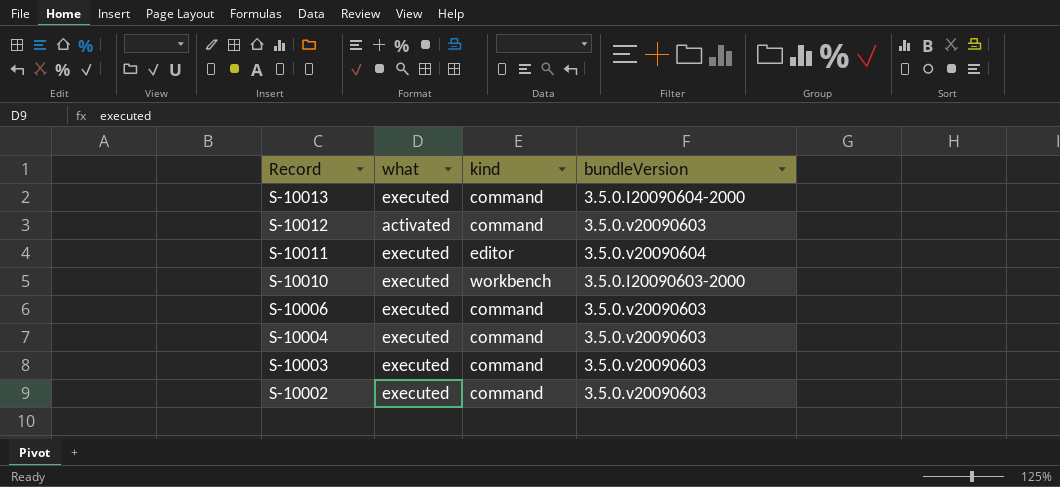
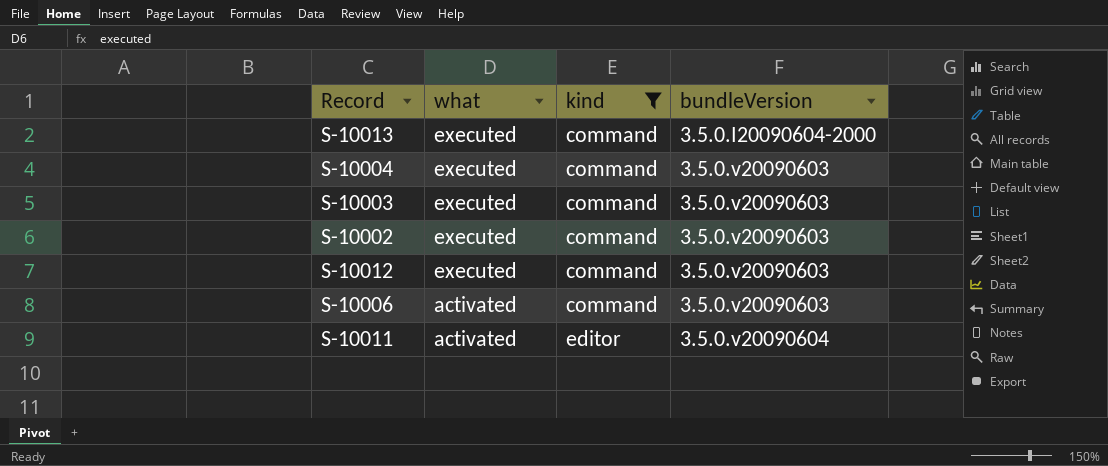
filter: none -> kind != workbench
row order: Record descending -> what descending
S-10012 | what: activated -> executed
S-10006 | what: executed -> activated
S-10011 | what: executed -> activated

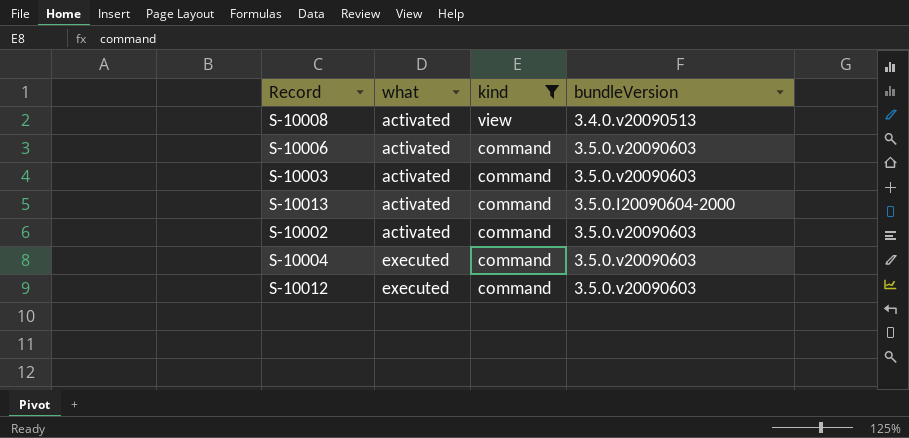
row order: what descending -> what ascending
row S-10011: activated | editor | 3.5.0.v20090604 -> none
row S-10008: none -> activated | view | 3.4.0.v20090513
S-10003 | what: executed -> activated
S-10013 | what: executed -> activated
S-10002 | what: executed -> activated

